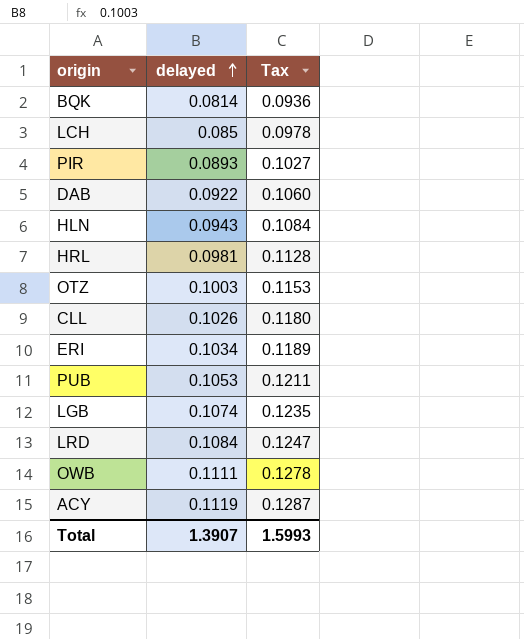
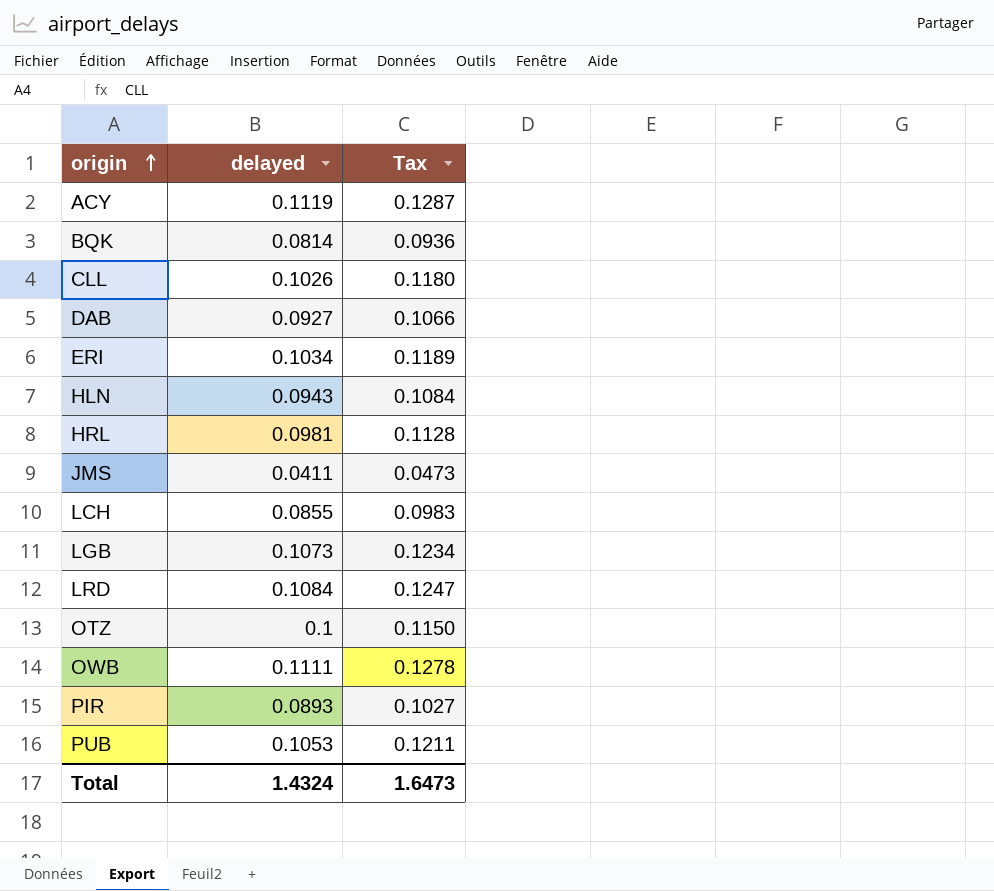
row order: delayed ascending -> origin ascending
DAB | delayed: 0.0922 -> 0.0927
DAB | Tax: 0.1060 -> 0.1066
row JMS: none -> 0.0411 | 0.0473
LCH | delayed: 0.085 -> 0.0855
LCH | Tax: 0.0978 -> 0.0983
LGB | delayed: 0.1074 -> 0.1073
LGB | Tax: 0.1235 -> 0.1234
OTZ | delayed: 0.1003 -> 0.1
OTZ | Tax: 0.1153 -> 0.1150
Total | delayed: 1.3907 -> 1.4324
Total | Tax: 1.5993 -> 1.6473

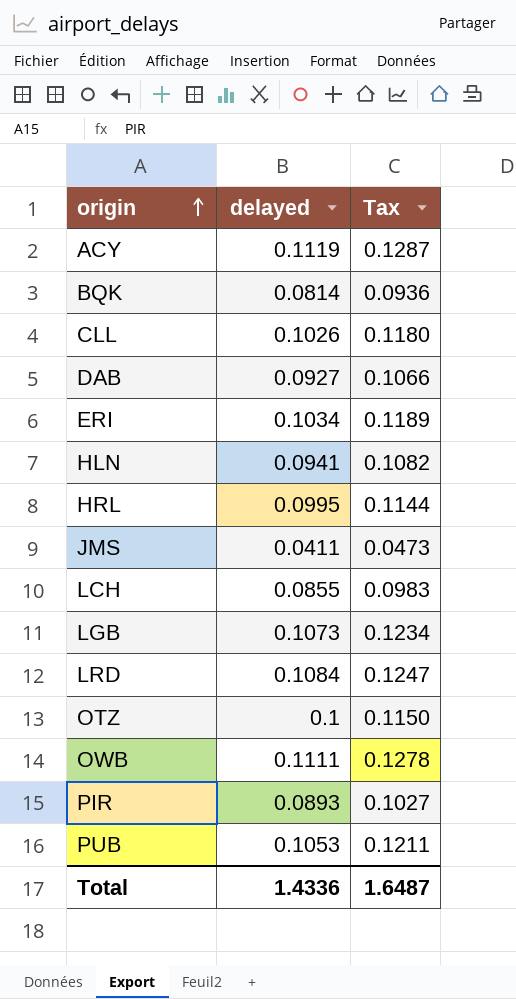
HLN | delayed: 0.0943 -> 0.0941
HLN | Tax: 0.1084 -> 0.1082
HRL | delayed: 0.0981 -> 0.0995
HRL | Tax: 0.1128 -> 0.1144
Total | delayed: 1.4324 -> 1.4336
Total | Tax: 1.6473 -> 1.6487

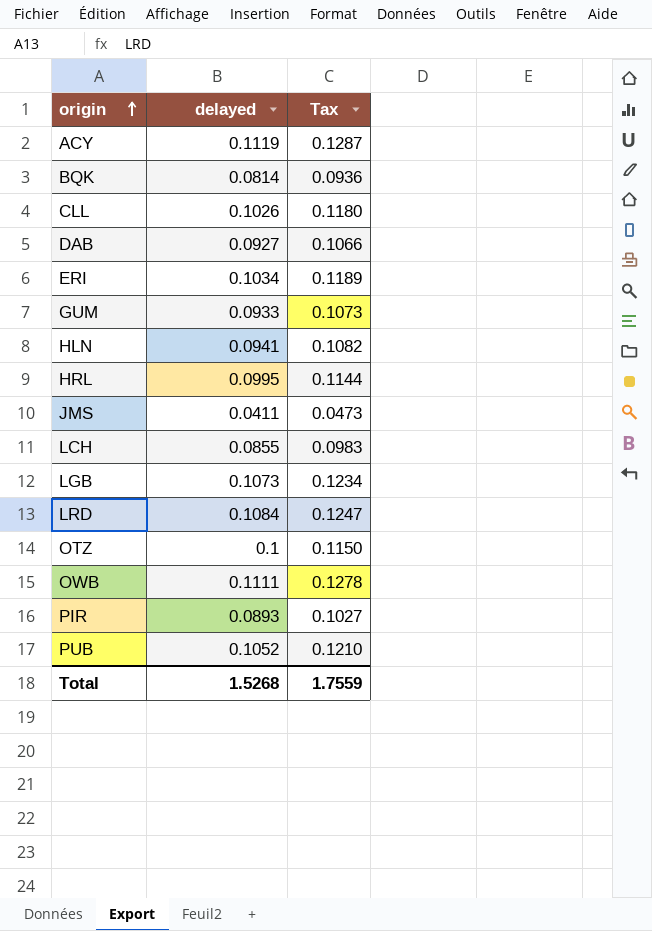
row GUM: none -> 0.0933 | 0.1073
PUB | delayed: 0.1053 -> 0.1052
PUB | Tax: 0.1211 -> 0.1210
Total | delayed: 1.4336 -> 1.5268
Total | Tax: 1.6487 -> 1.7559

